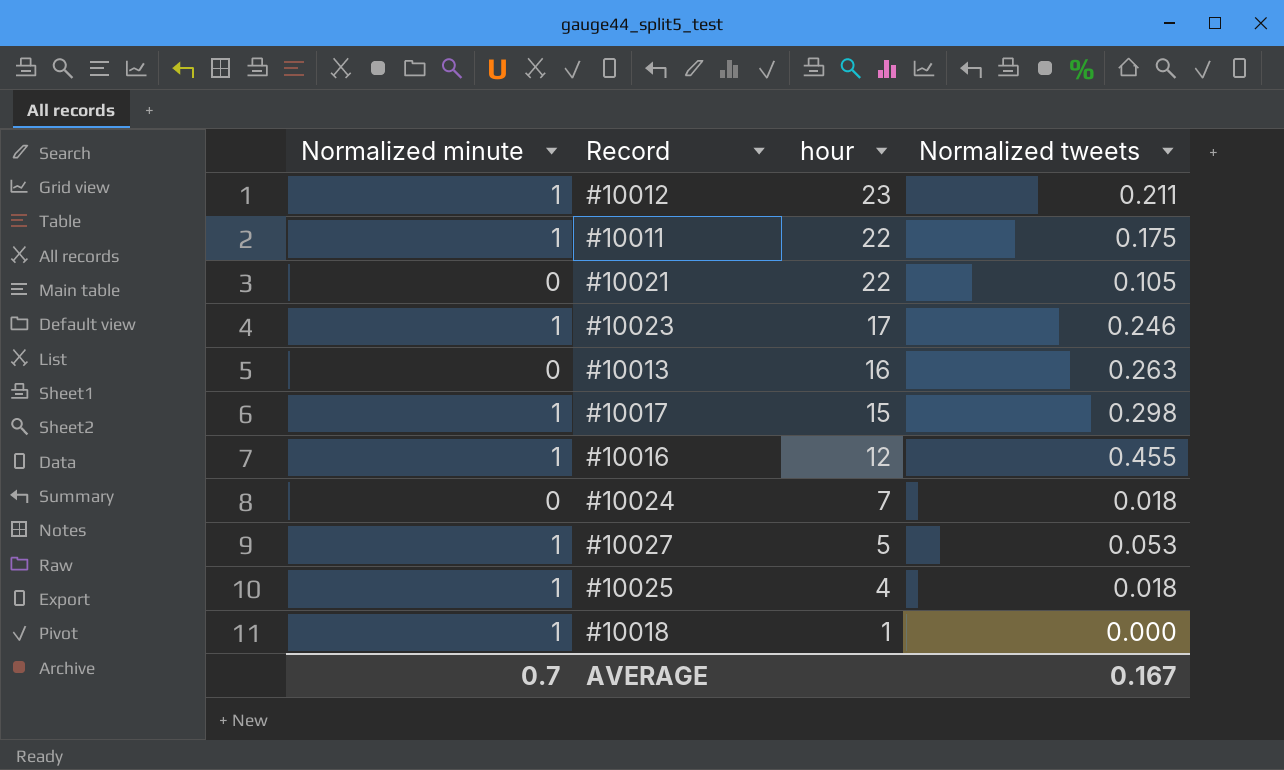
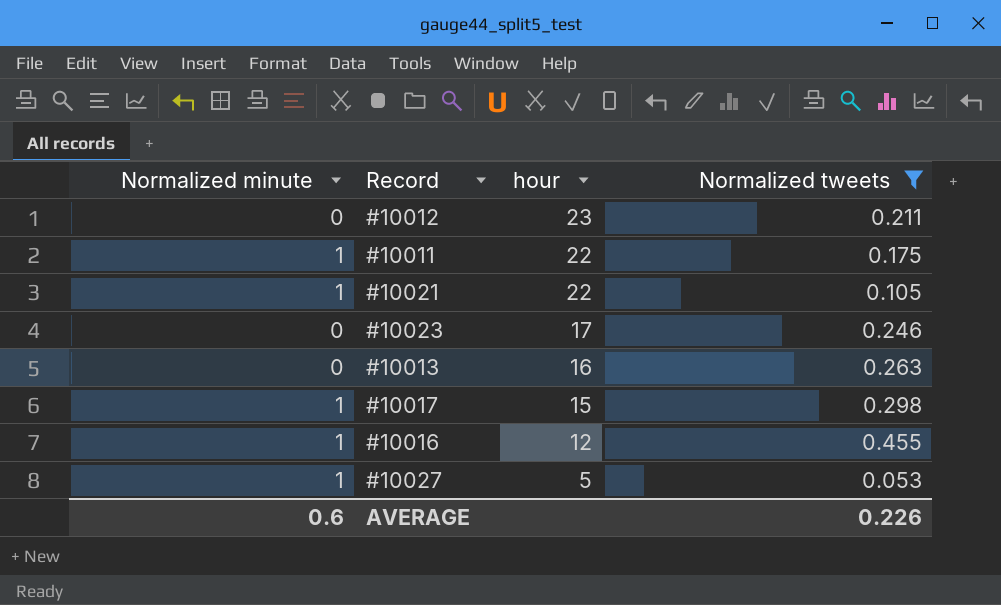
filter: none -> Normalized tweets >= 0.053
#10012 | Normalized minute: 1 -> 0
#10021 | Normalized minute: 0 -> 1
#10023 | Normalized minute: 1 -> 0
AVERAGE | Normalized minute: 0.7 -> 0.6
AVERAGE | Normalized tweets: 0.167 -> 0.226

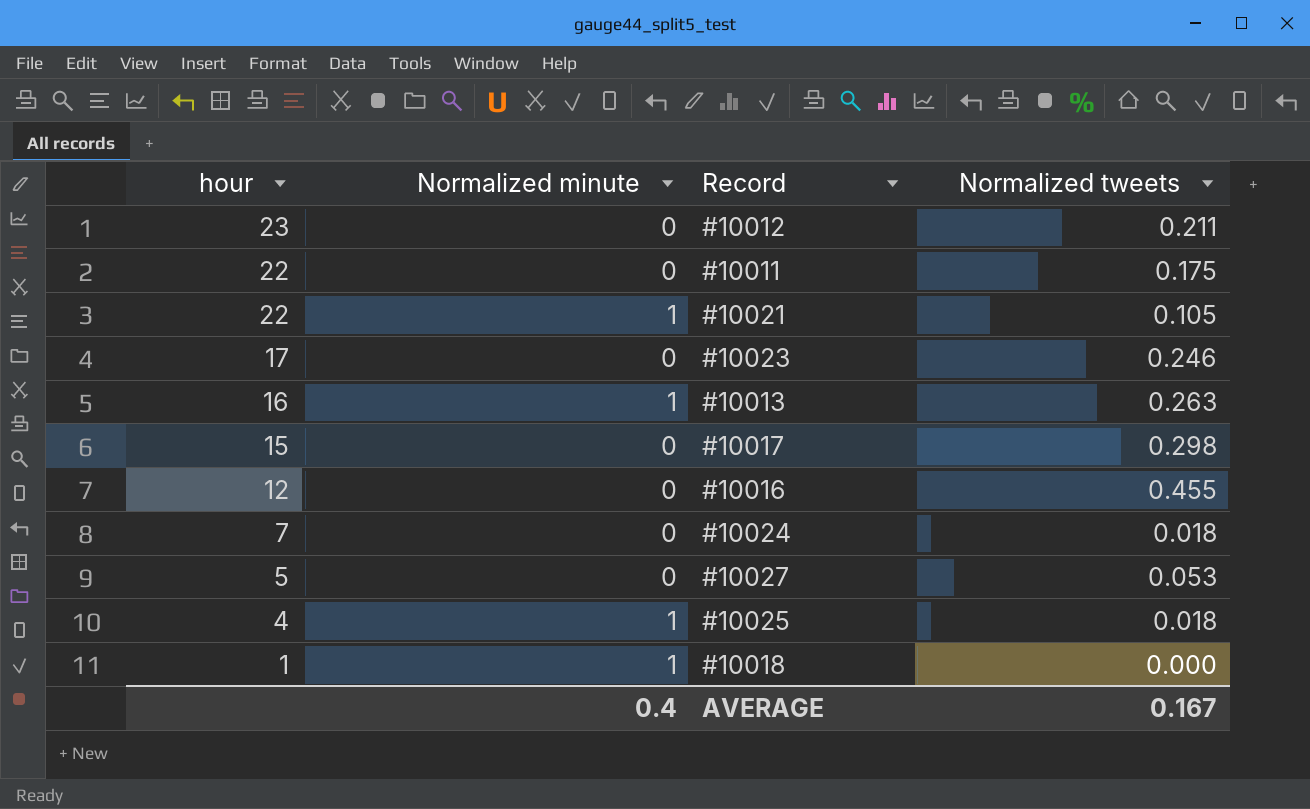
filter: Normalized tweets >= 0.053 -> none
column hour | position: 3 -> 1
#10011 | Normalized minute: 1 -> 0
#10013 | Normalized minute: 0 -> 1
#10017 | Normalized minute: 1 -> 0
#10016 | Normalized minute: 1 -> 0
#10027 | Normalized minute: 1 -> 0
AVERAGE | Normalized minute: 0.6 -> 0.4
AVERAGE | Normalized tweets: 0.226 -> 0.167

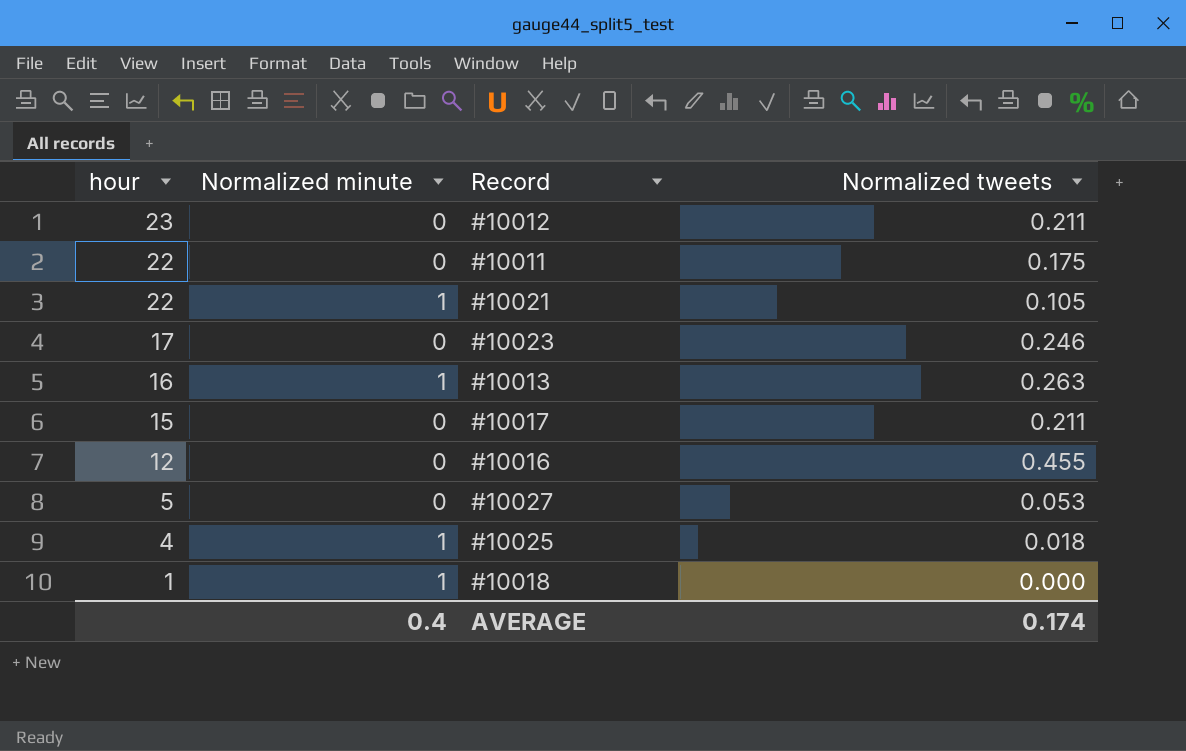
row #10024: 7 | 0 | 0.018 -> none
#10017 | Normalized tweets: 0.298 -> 0.211
AVERAGE | Normalized tweets: 0.167 -> 0.174

